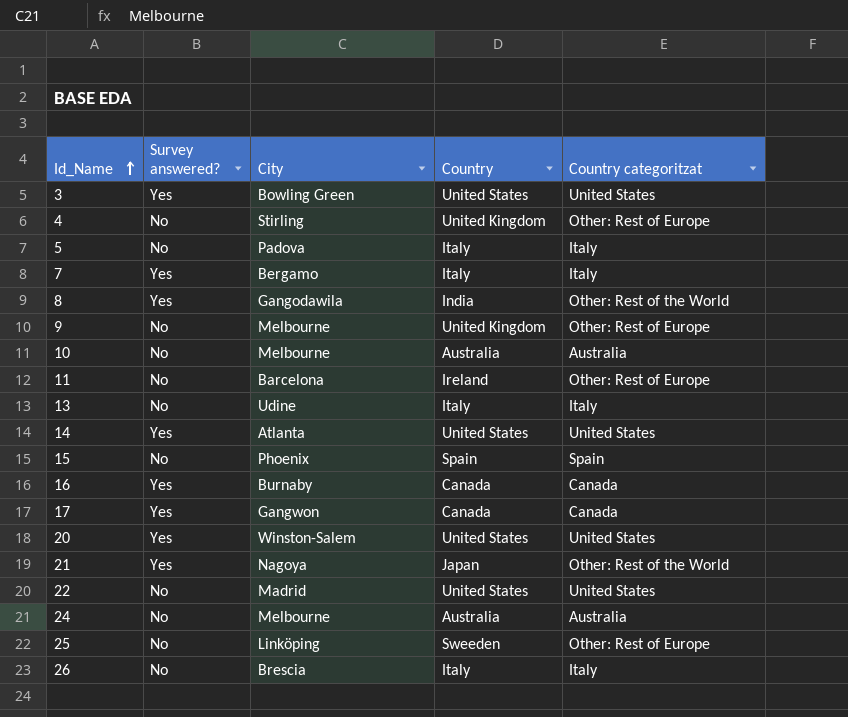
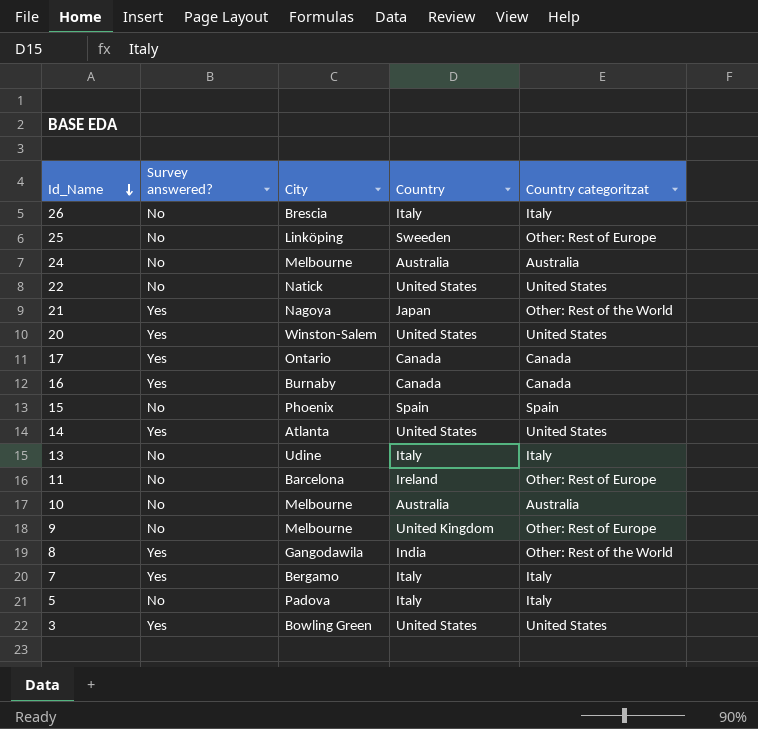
row order: Id_Name ascending -> Id_Name descending
row 4: No | Stirling | United Kingdom | Other: Rest of Europe -> none
22 | City: Madrid -> Natick
17 | City: Gangwon -> Ontario

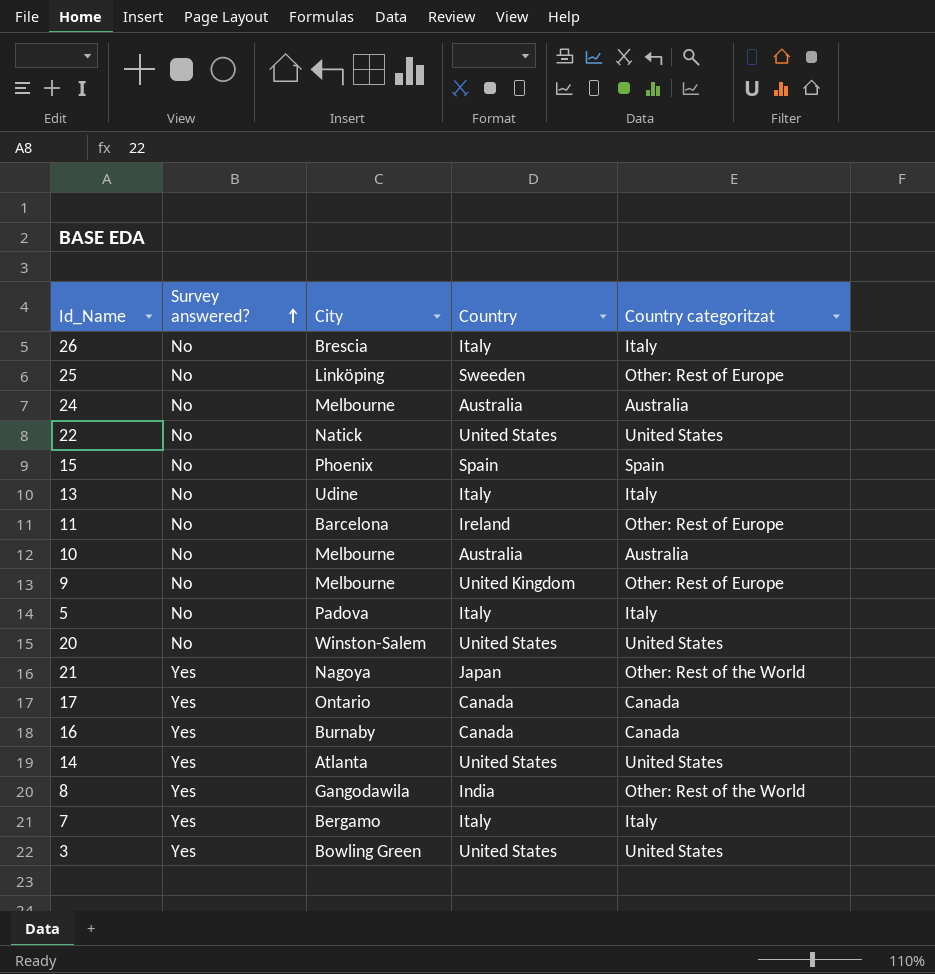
row order: Id_Name descending -> Survey answered? ascending
20 | Survey answered?: Yes -> No

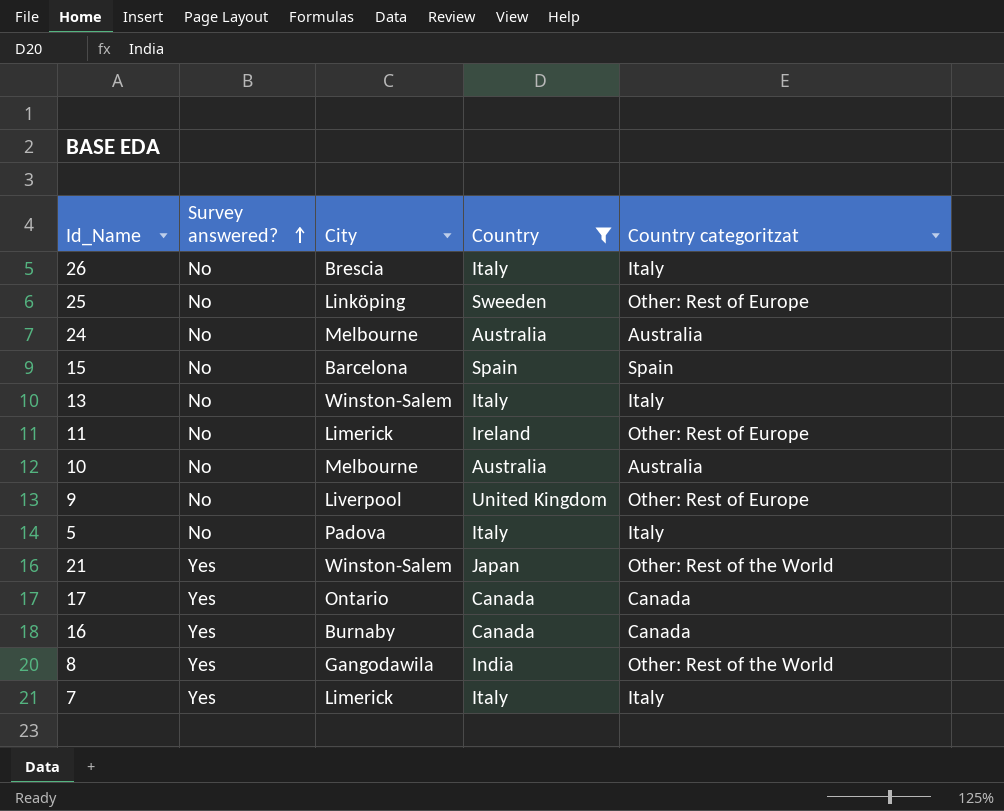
filter: none -> Country != United States
15 | City: Phoenix -> Barcelona
13 | City: Udine -> Winston-Salem
11 | City: Barcelona -> Limerick
9 | City: Melbourne -> Liverpool
21 | City: Nagoya -> Winston-Salem
7 | City: Bergamo -> Limerick

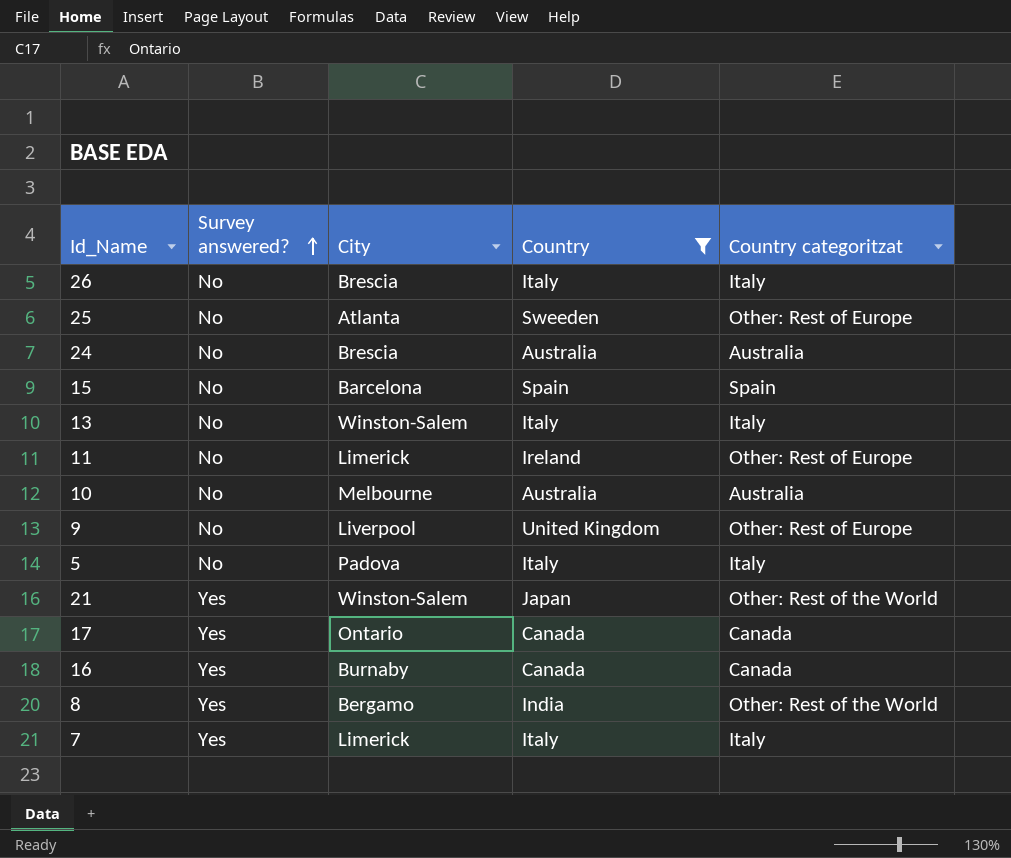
25 | City: Linköping -> Atlanta
24 | City: Melbourne -> Brescia
8 | City: Gangodawila -> Bergamo

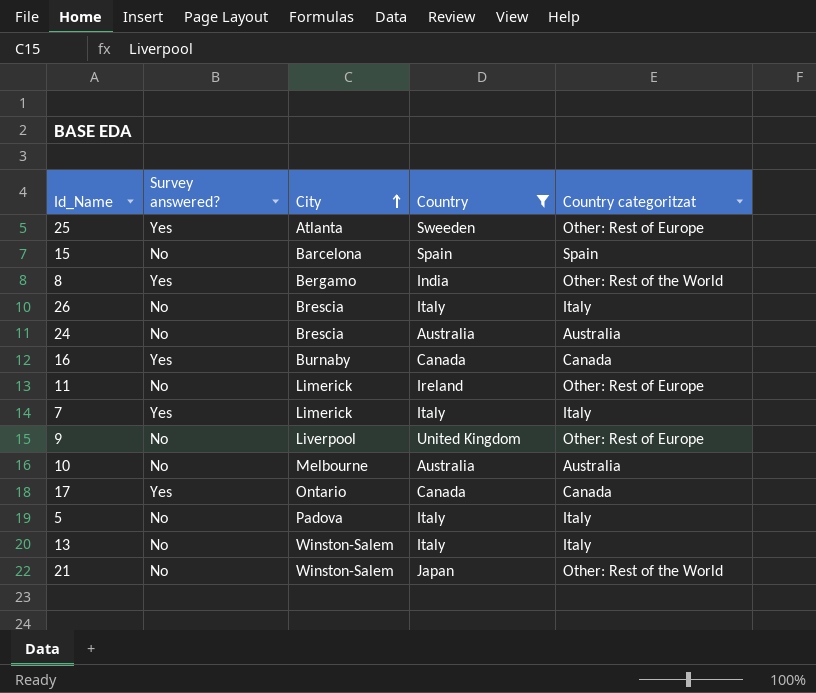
row order: Survey answered? ascending -> City ascending
25 | Survey answered?: No -> Yes
21 | Survey answered?: Yes -> No

